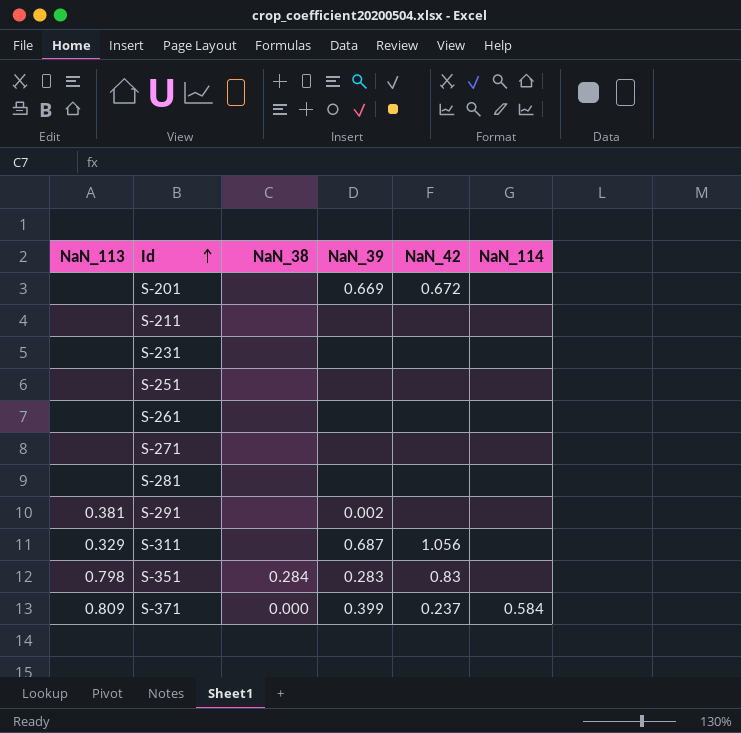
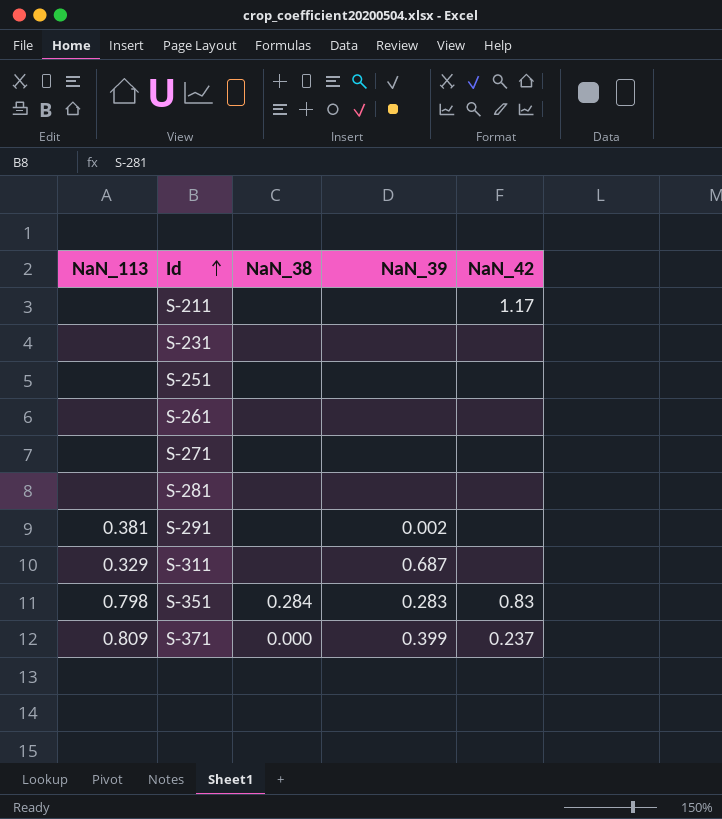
column NaN_114 | position: 6 -> none
row S-201: none | none | 0.669 | 0.672 | none -> none
S-211 | NaN_42: none -> 1.17
S-311 | NaN_42: 1.056 -> none

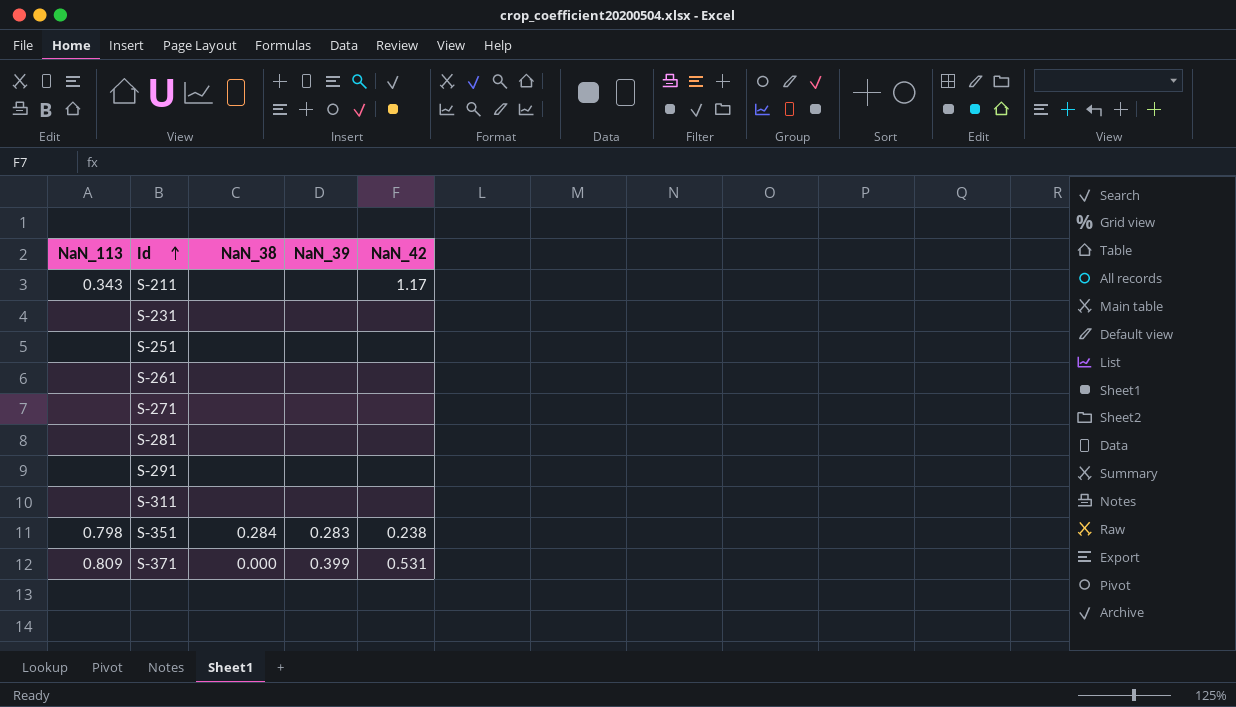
S-211 | NaN_113: none -> 0.343
S-291 | NaN_113: 0.381 -> none
S-291 | NaN_39: 0.002 -> none
S-311 | NaN_113: 0.329 -> none
S-311 | NaN_39: 0.687 -> none
S-351 | NaN_42: 0.83 -> 0.238
S-371 | NaN_42: 0.237 -> 0.531

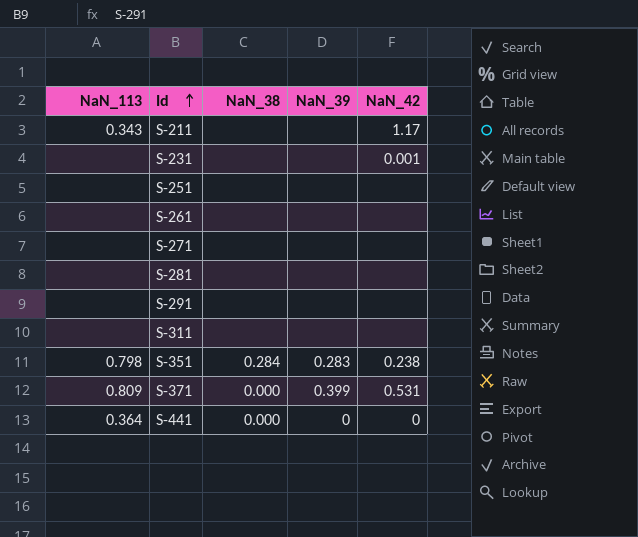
S-231 | NaN_42: none -> 0.001
row S-441: none -> 0.364 | 0.000 | 0 | 0

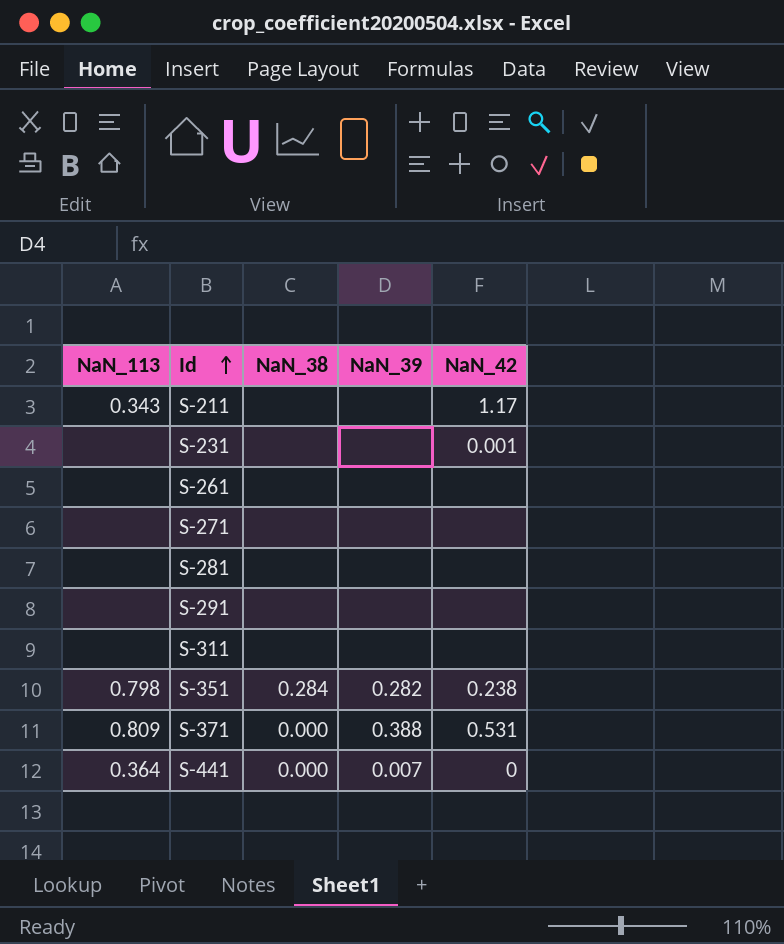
row S-251: none | none | none | none -> none
S-351 | NaN_39: 0.283 -> 0.282
S-371 | NaN_39: 0.399 -> 0.388
S-441 | NaN_39: 0 -> 0.007

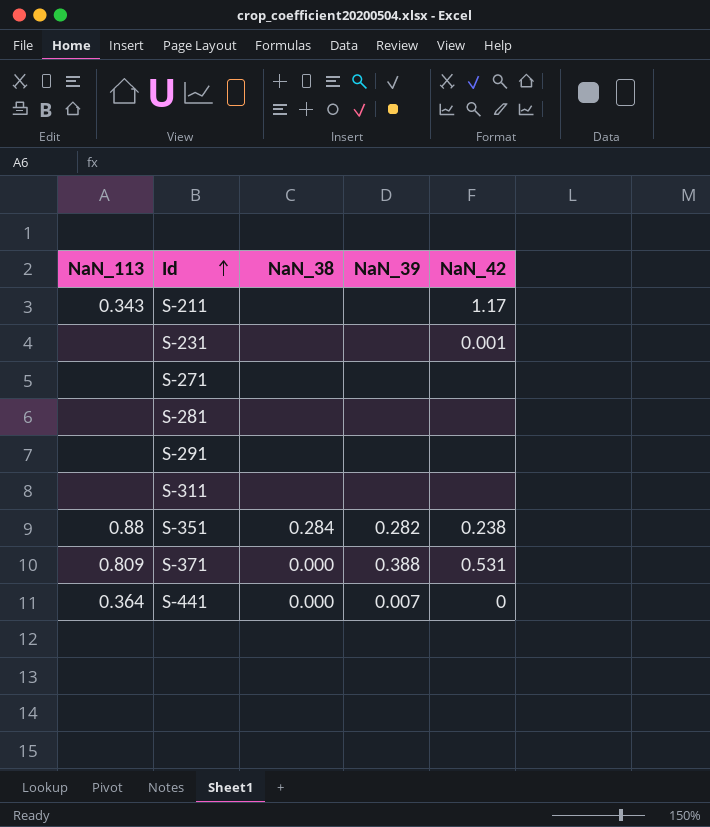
row S-261: none | none | none | none -> none
S-351 | NaN_113: 0.798 -> 0.88

